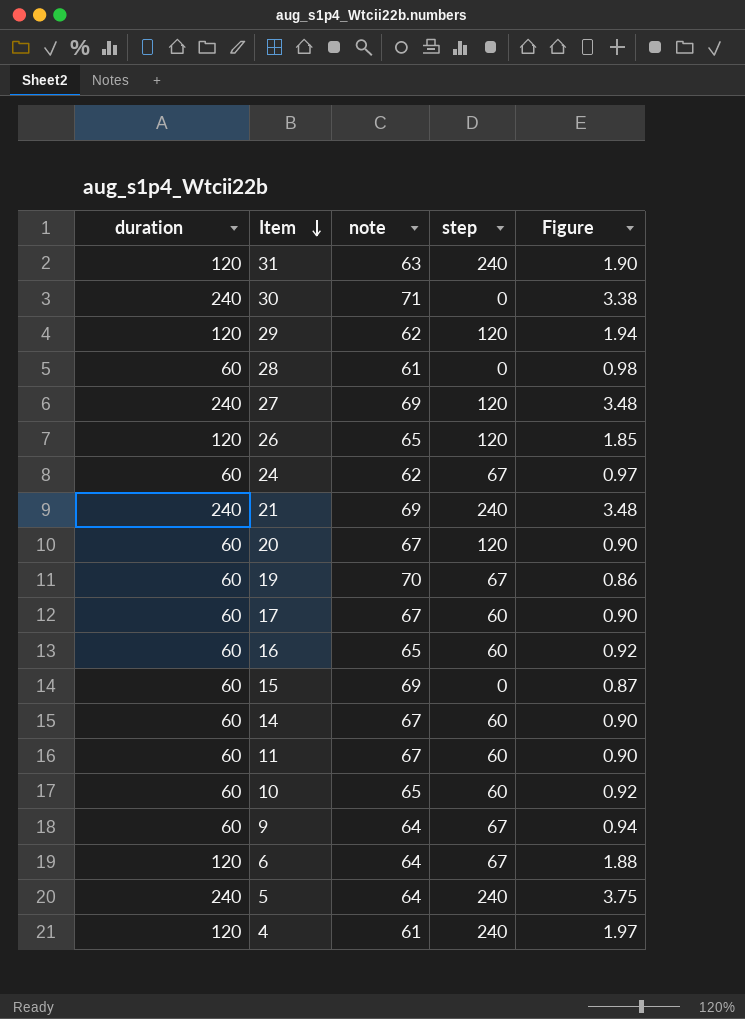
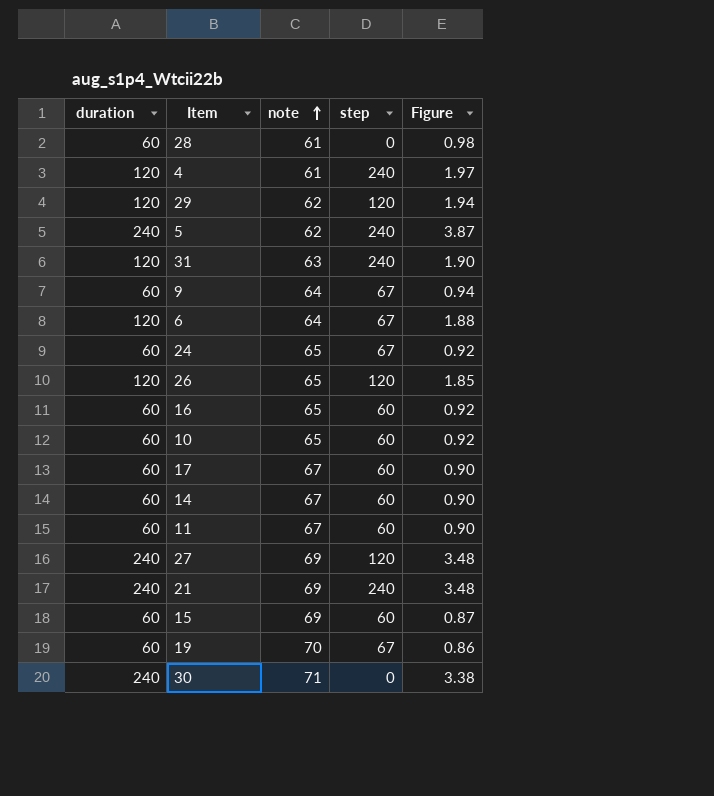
row order: Item descending -> note ascending
row 20: 60 | 67 | 120 | 0.90 -> none
5 | note: 64 -> 62
5 | Figure: 3.75 -> 3.87
24 | note: 62 -> 65
24 | Figure: 0.97 -> 0.92
15 | step: 0 -> 60

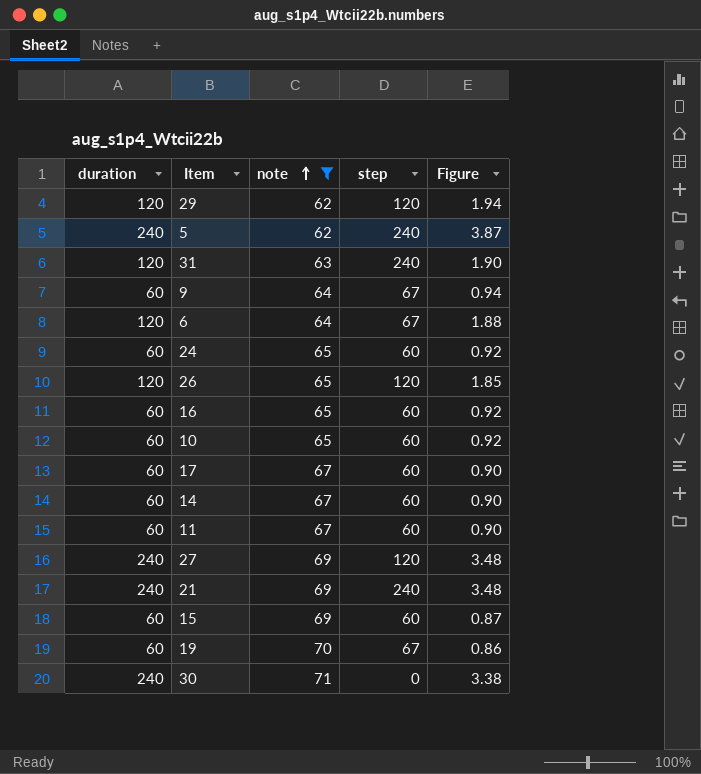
filter: none -> note != 61
24 | step: 67 -> 60

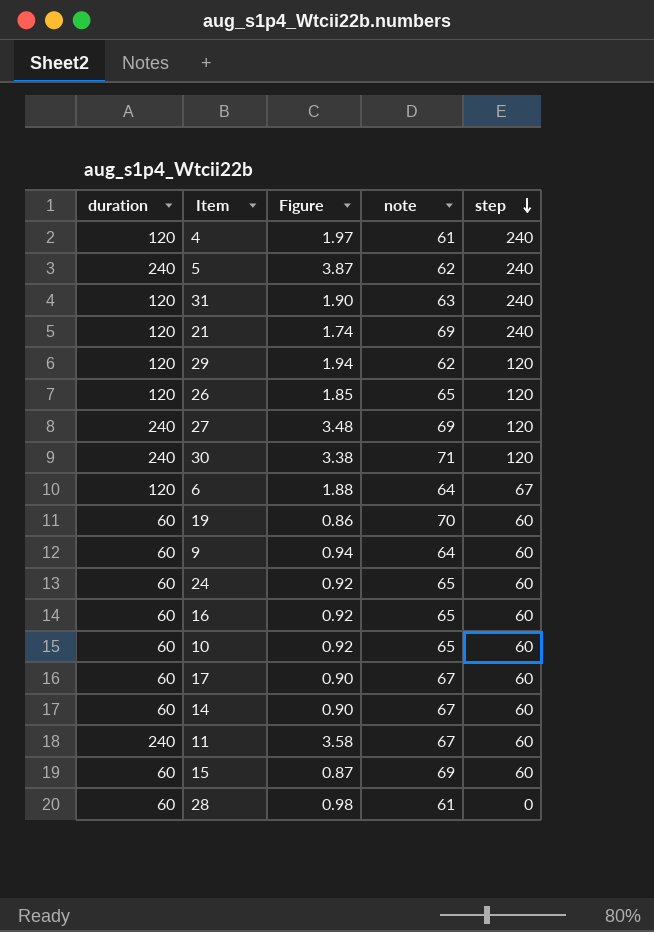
filter: note != 61 -> none
row order: note ascending -> step descending
column Figure | position: 5 -> 3
21 | duration: 240 -> 120
21 | Figure: 3.48 -> 1.74
30 | step: 0 -> 120
19 | step: 67 -> 60
9 | step: 67 -> 60
11 | duration: 60 -> 240
11 | Figure: 0.90 -> 3.58

